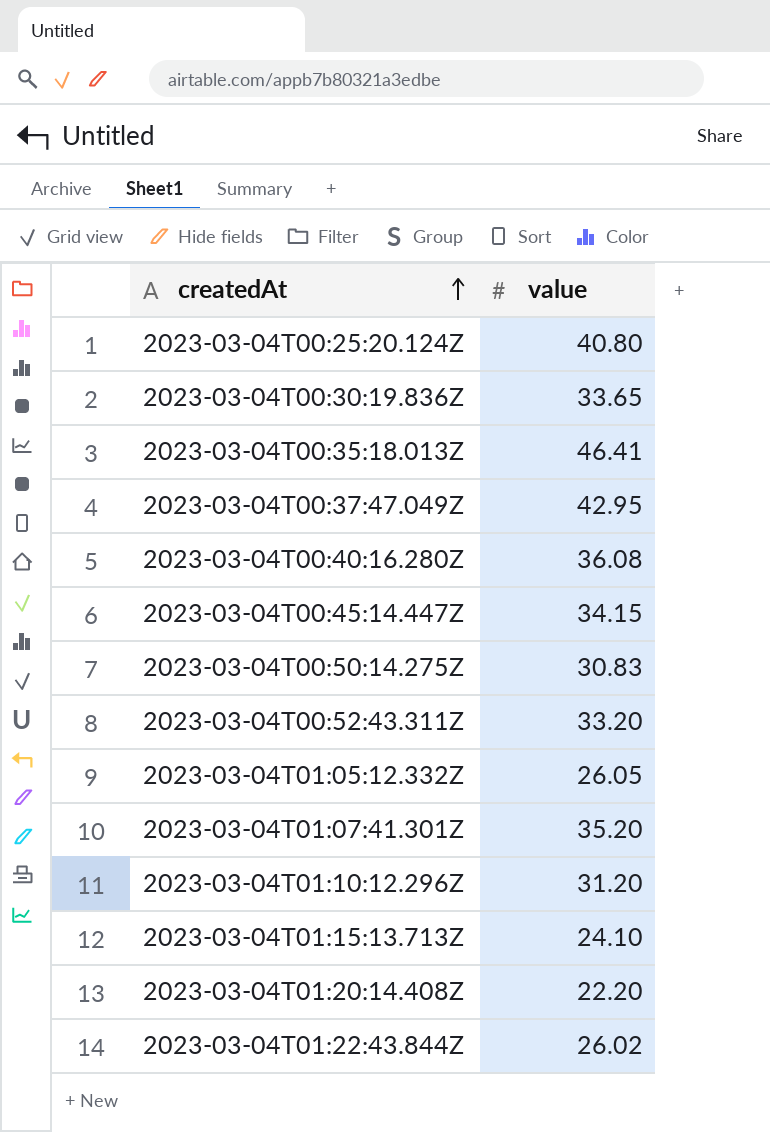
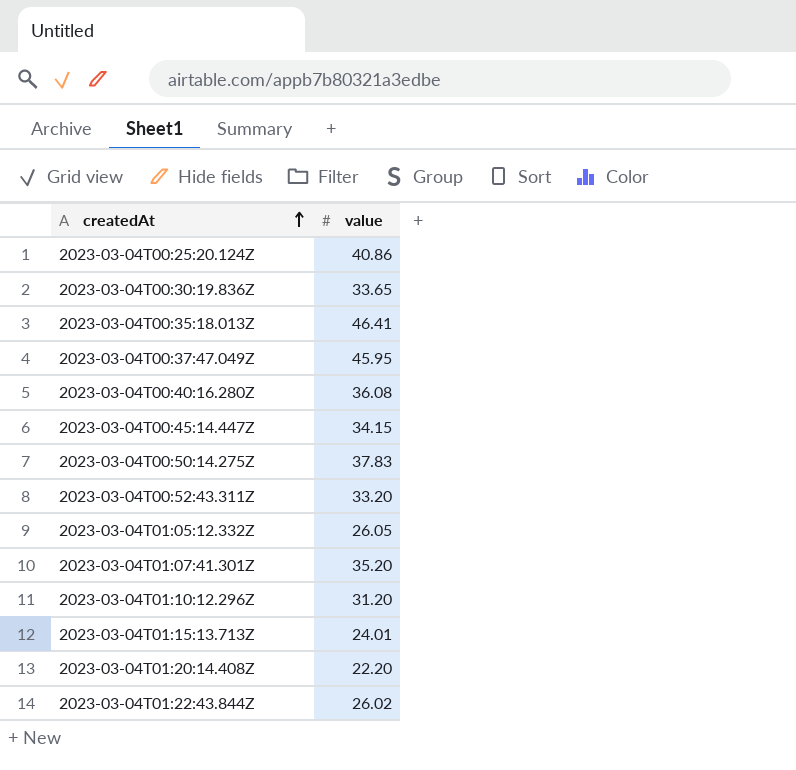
2023-03-04T00:25:20.124Z | value: 40.80 -> 40.86
2023-03-04T00:37:47.049Z | value: 42.95 -> 45.95
2023-03-04T00:50:14.275Z | value: 30.83 -> 37.83
2023-03-04T01:15:13.713Z | value: 24.10 -> 24.01

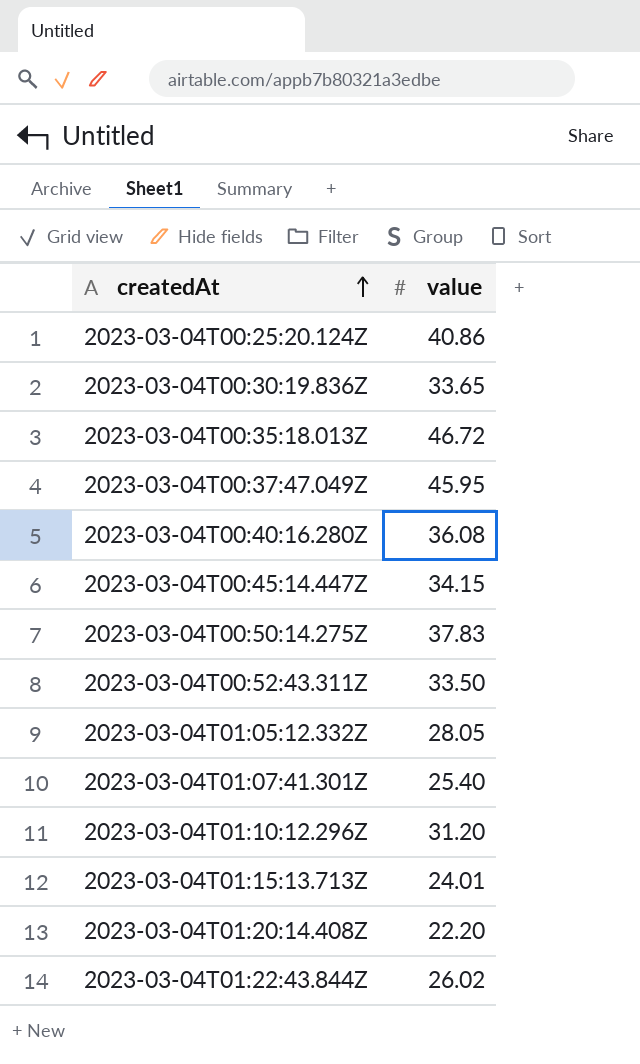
2023-03-04T00:35:18.013Z | value: 46.41 -> 46.72
2023-03-04T00:52:43.311Z | value: 33.20 -> 33.50
2023-03-04T01:05:12.332Z | value: 26.05 -> 28.05
2023-03-04T01:07:41.301Z | value: 35.20 -> 25.40

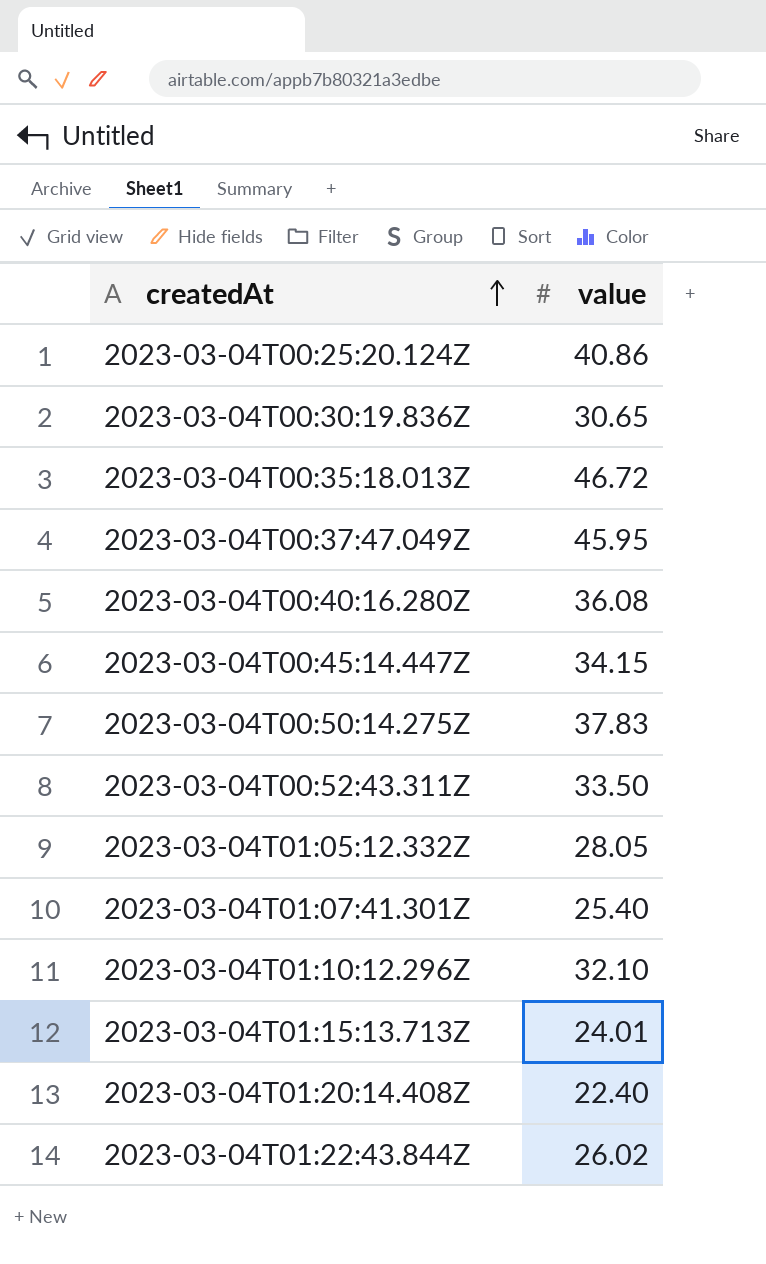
2023-03-04T00:30:19.836Z | value: 33.65 -> 30.65
2023-03-04T01:10:12.296Z | value: 31.20 -> 32.10
2023-03-04T01:20:14.408Z | value: 22.20 -> 22.40

